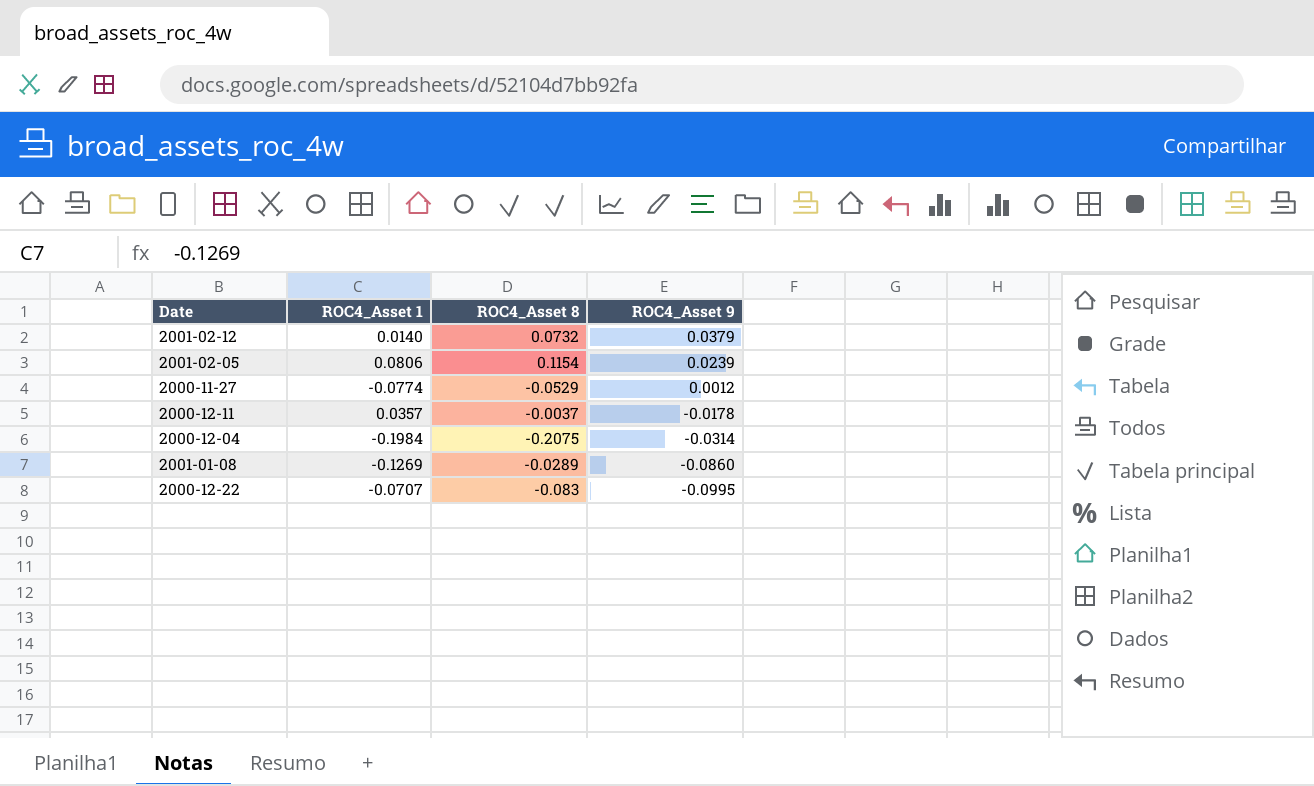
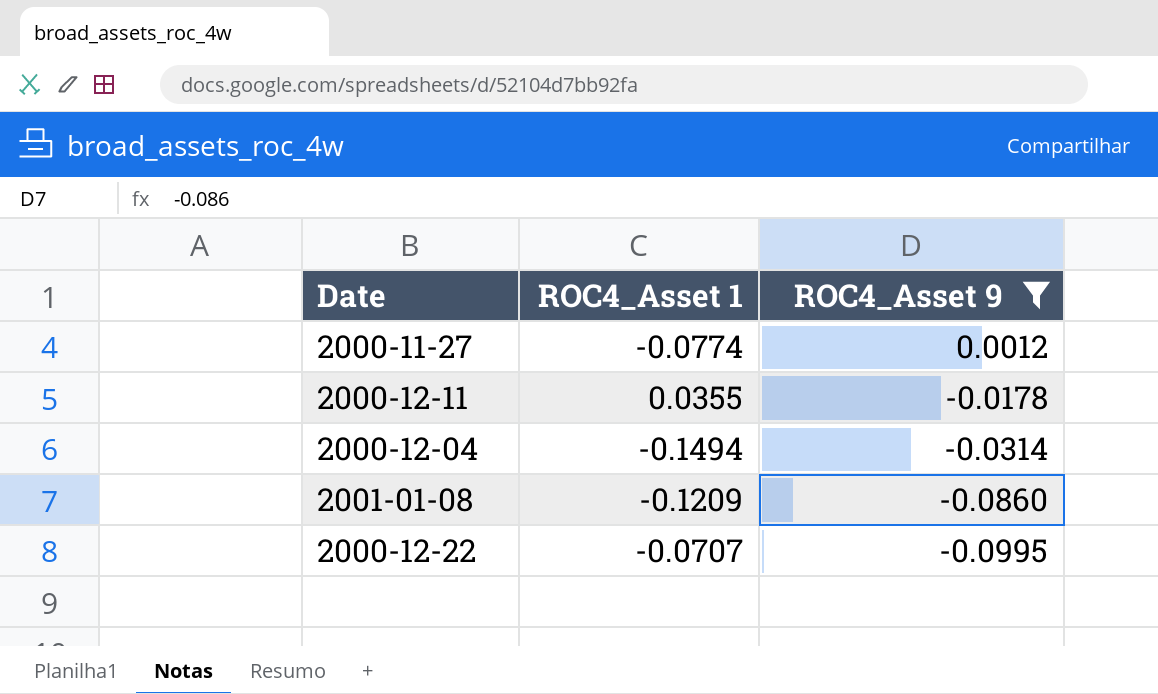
filter: none -> ROC4_Asset 9 <= 0.0012
column ROC4_Asset 8 | position: 3 -> none
2000-12-11 | ROC4_Asset 1: 0.0357 -> 0.0355
2000-12-04 | ROC4_Asset 1: -0.1984 -> -0.1494
2001-01-08 | ROC4_Asset 1: -0.1269 -> -0.1209

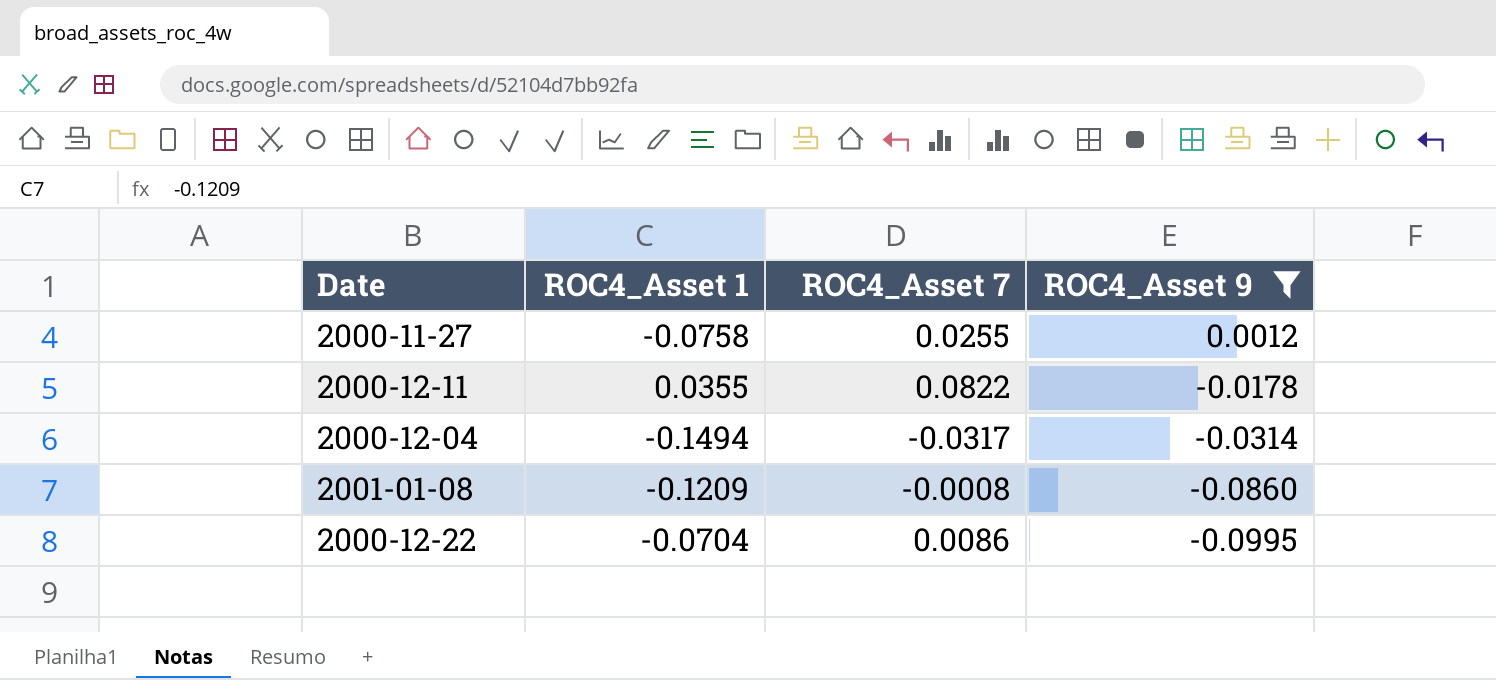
column ROC4_Asset 7 | position: none -> 3
2000-11-27 | ROC4_Asset 1: -0.0774 -> -0.0758
2000-12-22 | ROC4_Asset 1: -0.0707 -> -0.0704

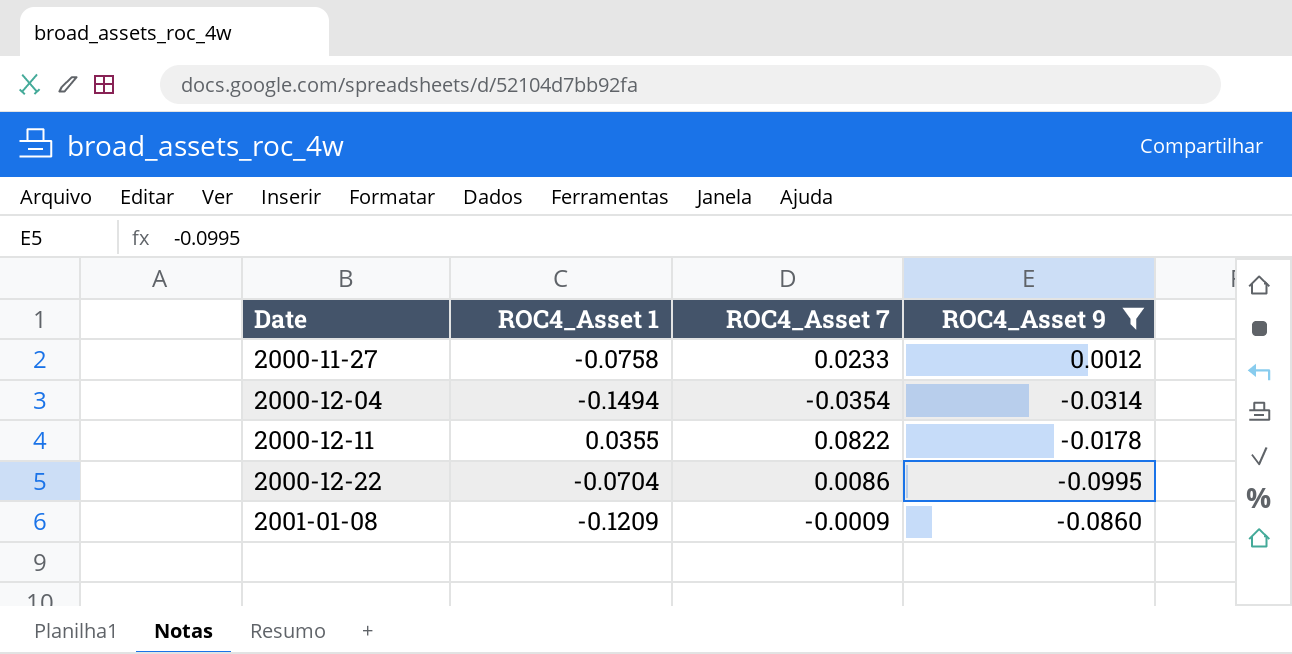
row order: ROC4_Asset 9 descending -> Date ascending
2000-11-27 | ROC4_Asset 7: 0.0255 -> 0.0233
2000-12-04 | ROC4_Asset 7: -0.0317 -> -0.0354
2001-01-08 | ROC4_Asset 7: -0.0008 -> -0.0009

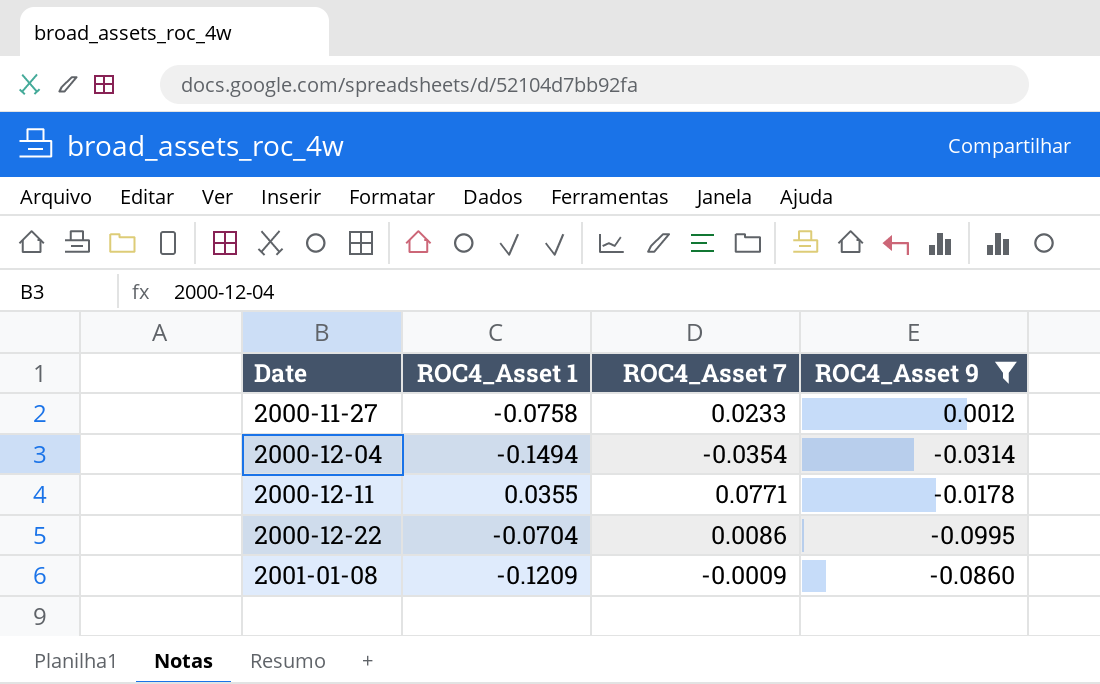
2000-12-11 | ROC4_Asset 7: 0.0822 -> 0.0771

